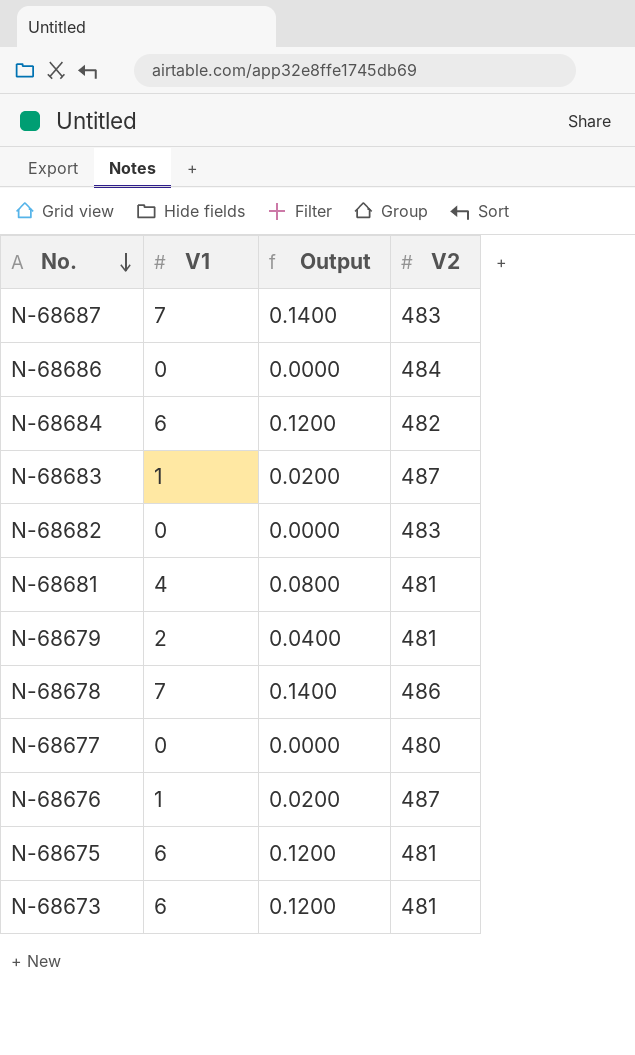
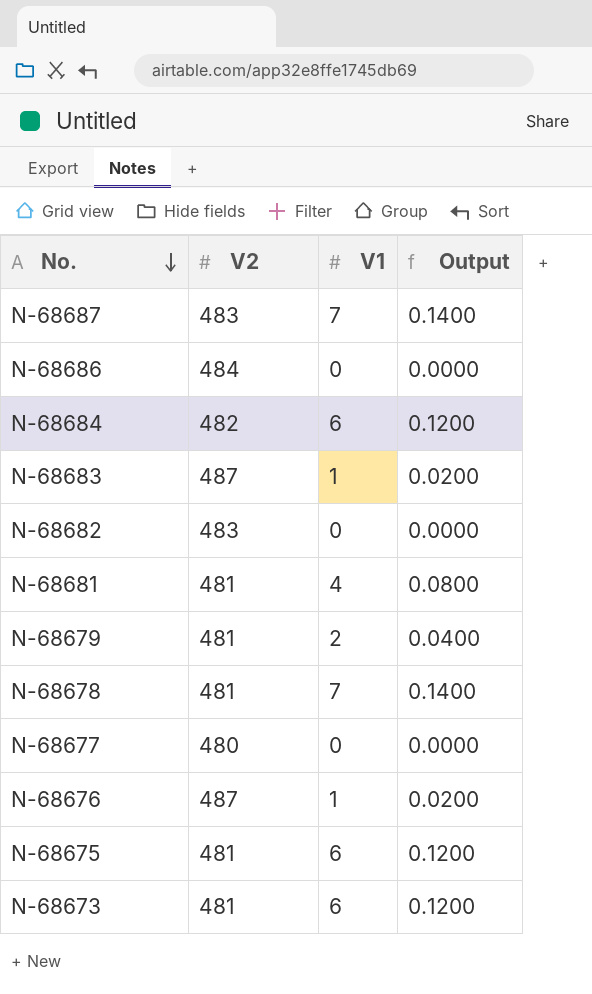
column V2 | position: 4 -> 2
N-68678 | V2: 486 -> 481

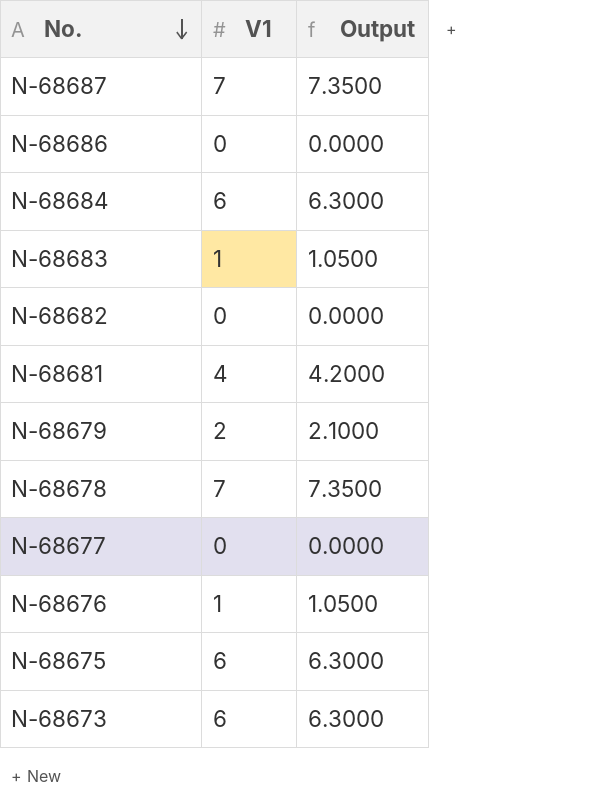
column V2 | position: 2 -> none
column Output | formula: [V1] * 0.02 -> [V1] * 1.05

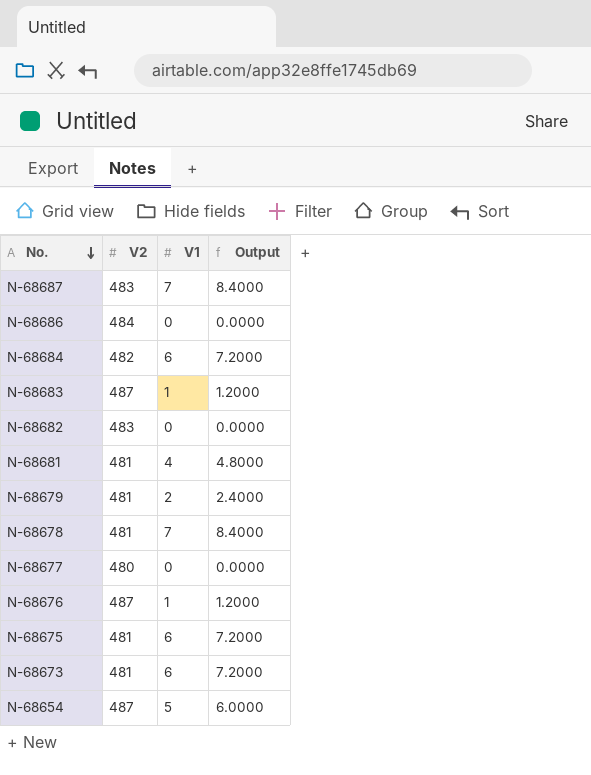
column V2 | position: none -> 2
column Output | formula: [V1] * 1.05 -> [V1] * 1.2
row N-68654: none -> 487 | 5 | 6.0000

